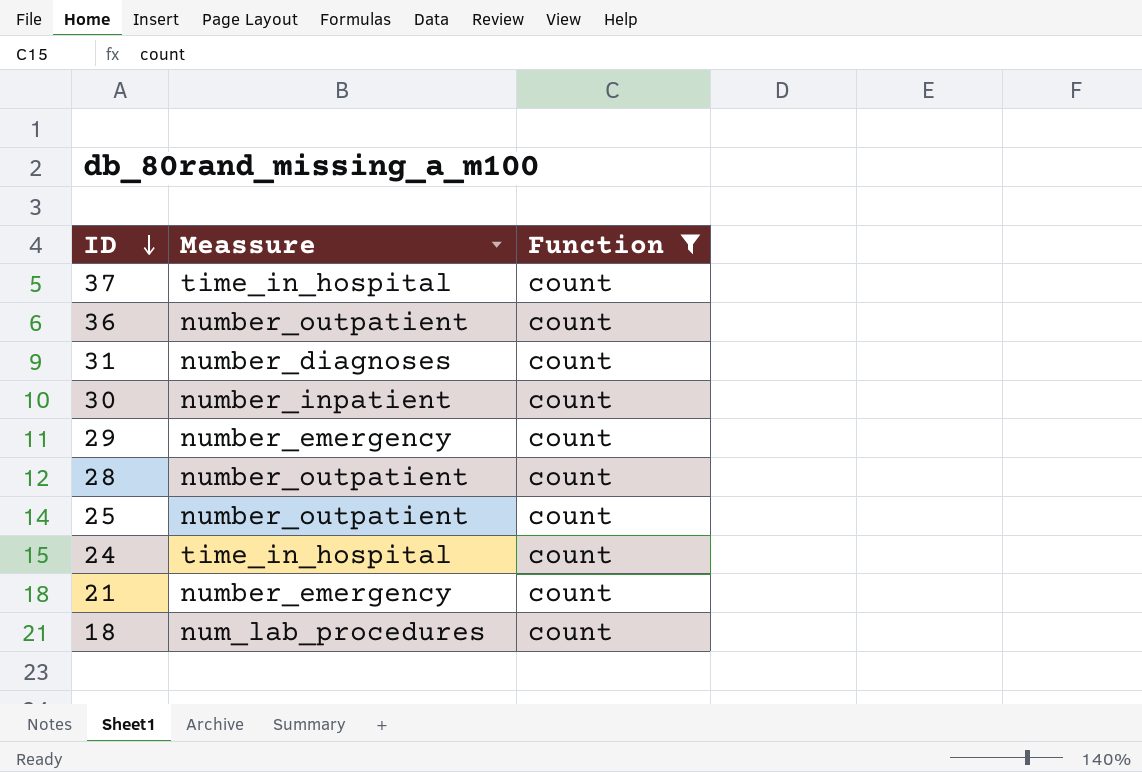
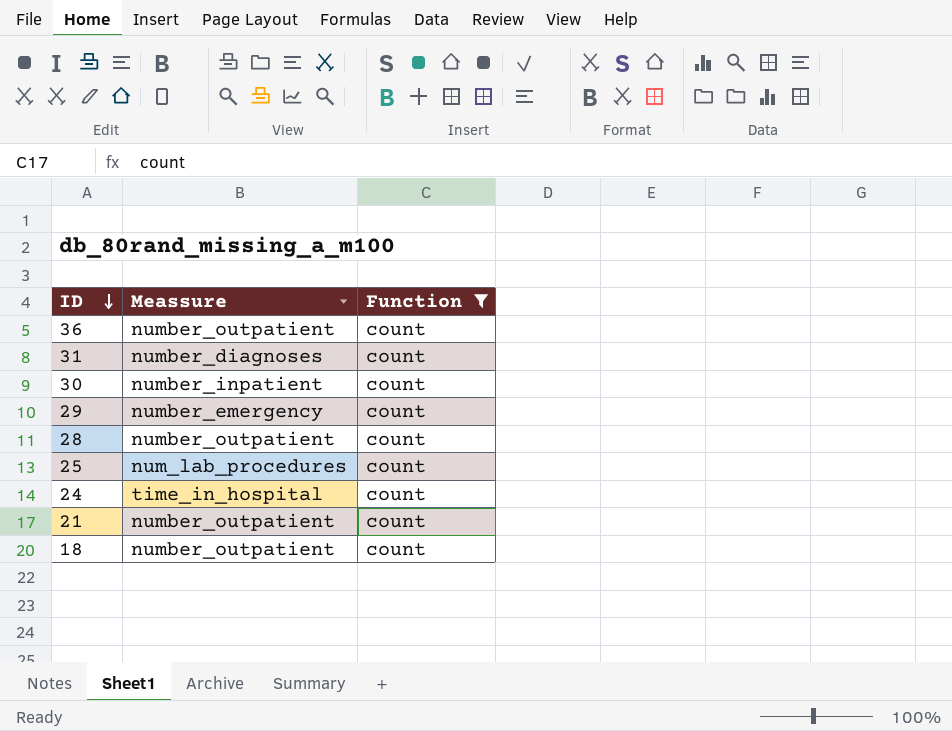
row 37: time_in_hospital | count -> none
25 | Meassure: number_outpatient -> num_lab_procedures
21 | Meassure: number_emergency -> number_outpatient
18 | Meassure: num_lab_procedures -> number_outpatient

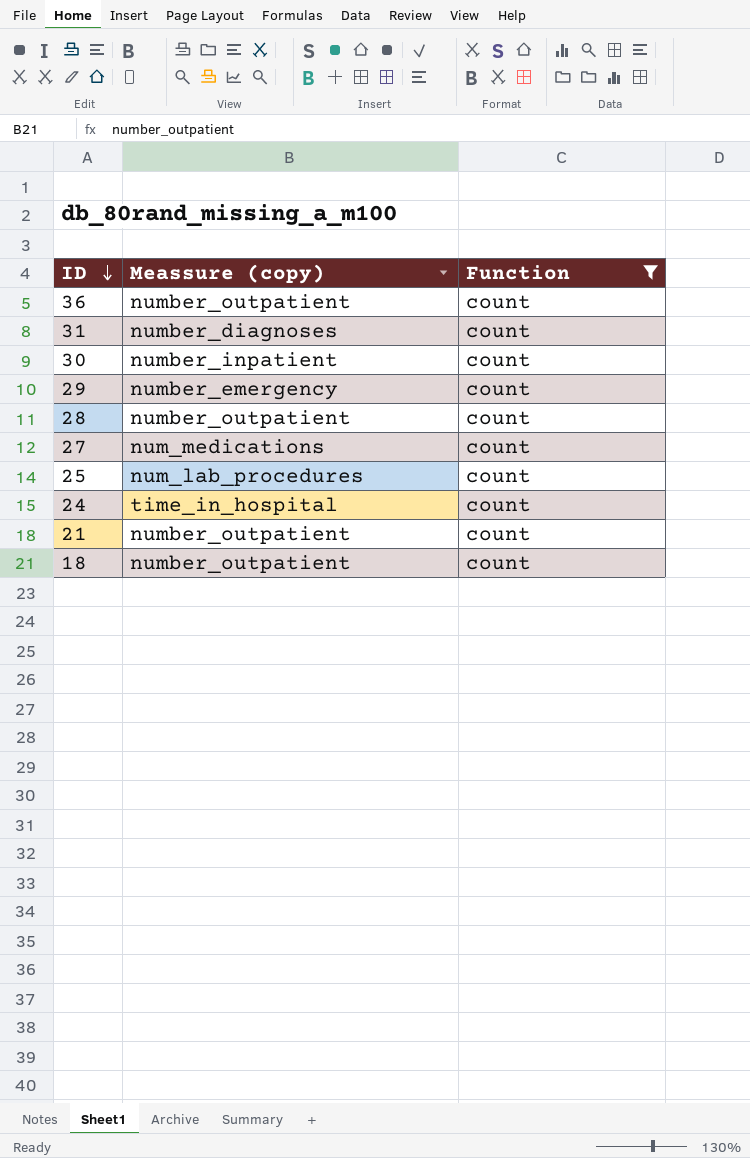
column name: Meassure -> Meassure (copy)
row 27: none -> num_medications | count

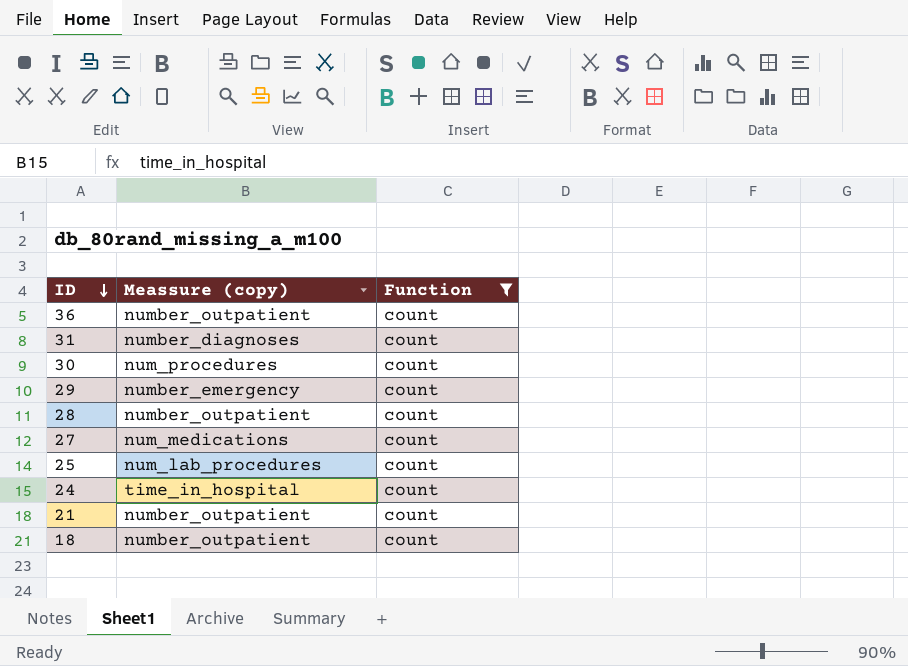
30 | Meassure (copy): number_inpatient -> num_procedures

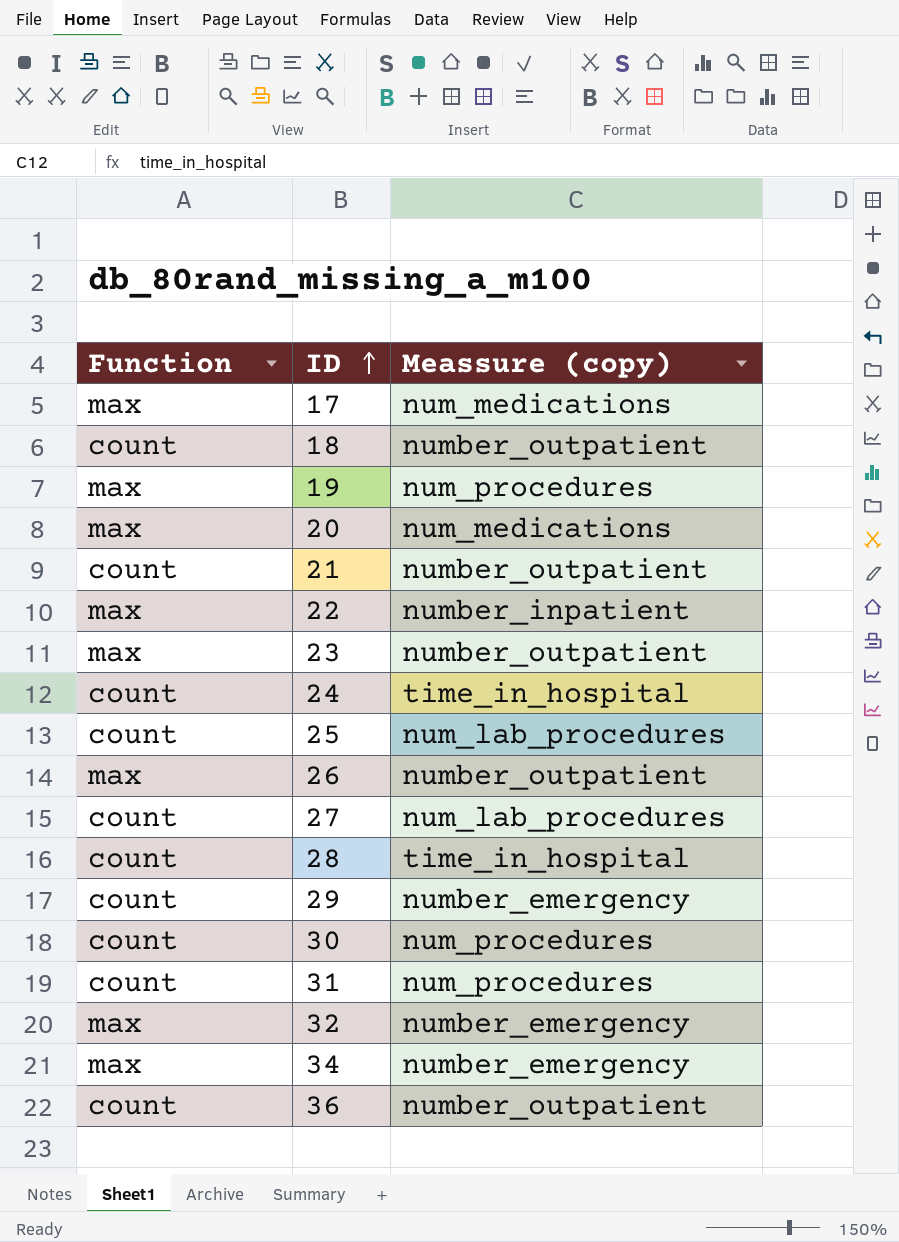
filter: Function = count -> none
row order: ID descending -> ID ascending
column Function | position: 3 -> 1
27 | Meassure (copy): num_medications -> num_lab_procedures
28 | Meassure (copy): number_outpatient -> time_in_hospital
31 | Meassure (copy): number_diagnoses -> num_procedures

